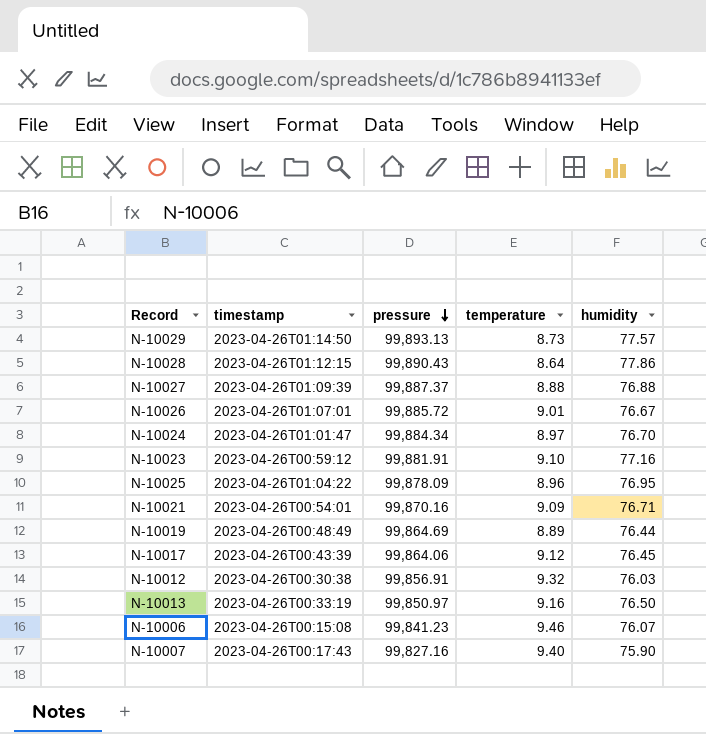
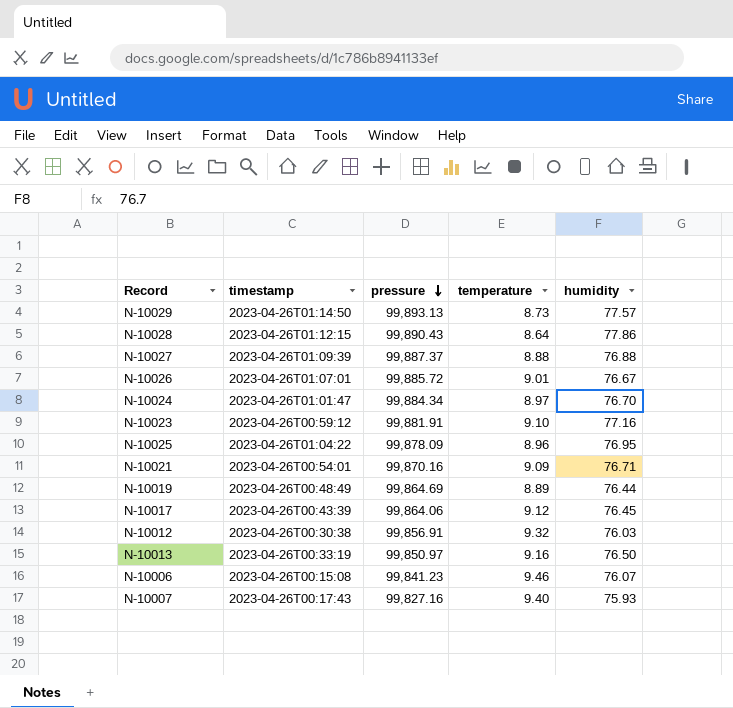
N-10007 | humidity: 75.90 -> 75.93

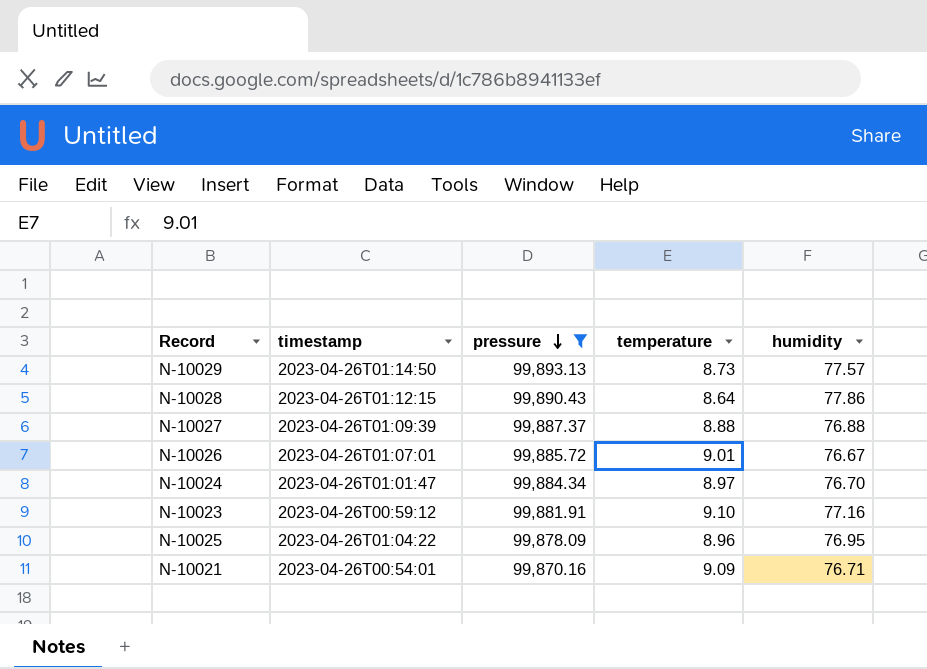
filter: none -> pressure >= 99,870.16

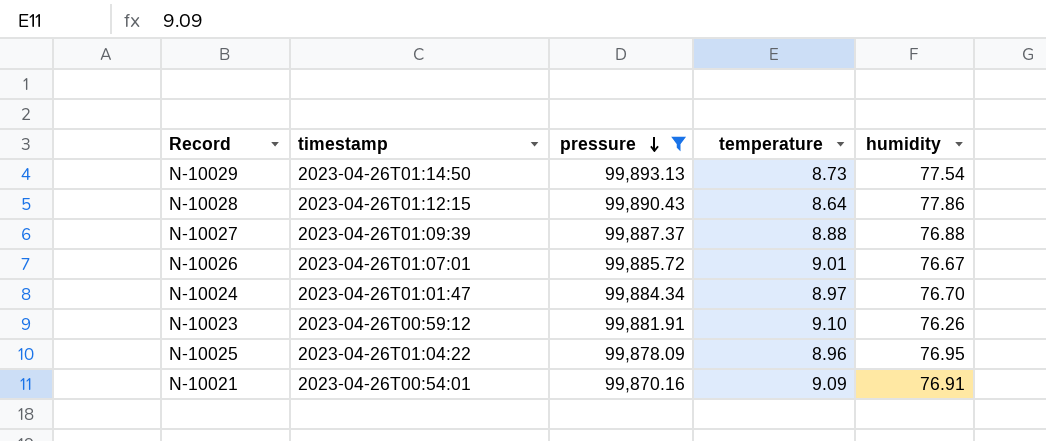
N-10029 | humidity: 77.57 -> 77.54
N-10023 | humidity: 77.16 -> 76.26
N-10021 | humidity: 76.71 -> 76.91

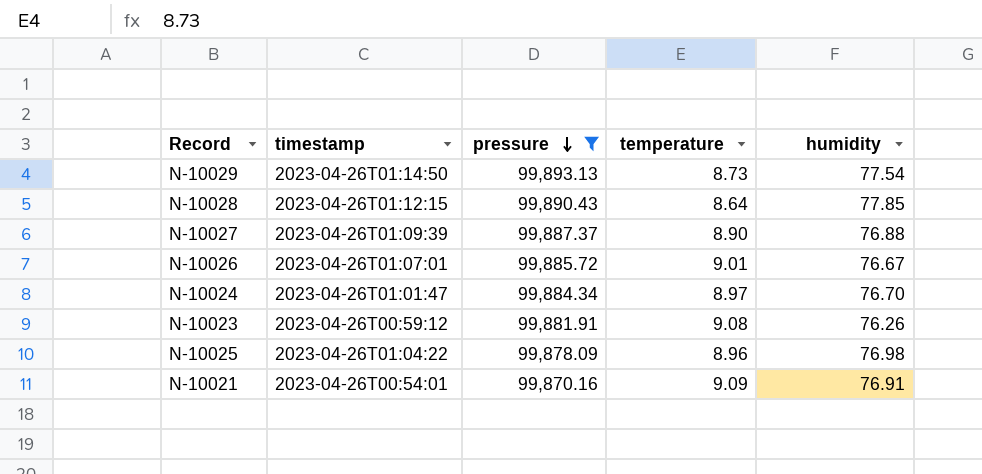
N-10028 | humidity: 77.86 -> 77.85
N-10027 | temperature: 8.88 -> 8.90
N-10023 | temperature: 9.10 -> 9.08
N-10025 | humidity: 76.95 -> 76.98

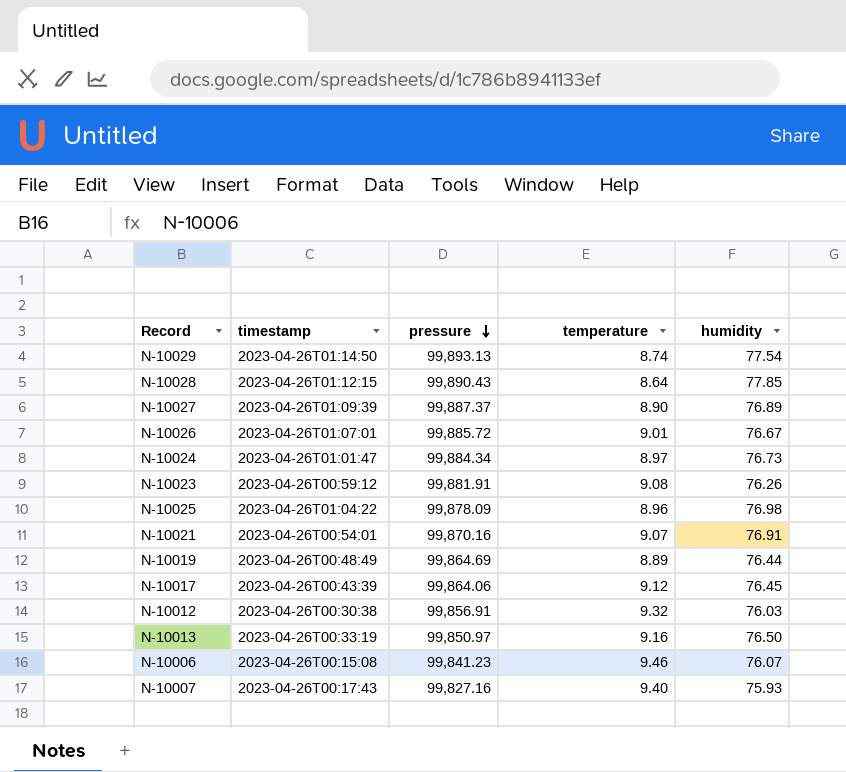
filter: pressure >= 99,870.16 -> none
N-10029 | temperature: 8.73 -> 8.74
N-10027 | humidity: 76.88 -> 76.89
N-10024 | humidity: 76.70 -> 76.73
N-10021 | temperature: 9.09 -> 9.07

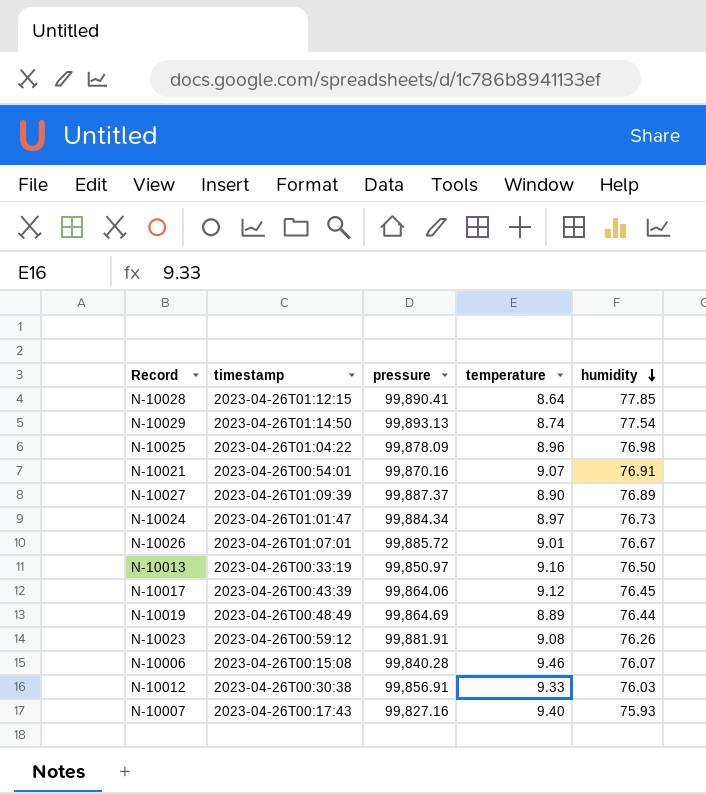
row order: pressure descending -> humidity descending
N-10028 | pressure: 99,890.43 -> 99,890.41
N-10006 | pressure: 99,841.23 -> 99,840.28
N-10012 | temperature: 9.32 -> 9.33

